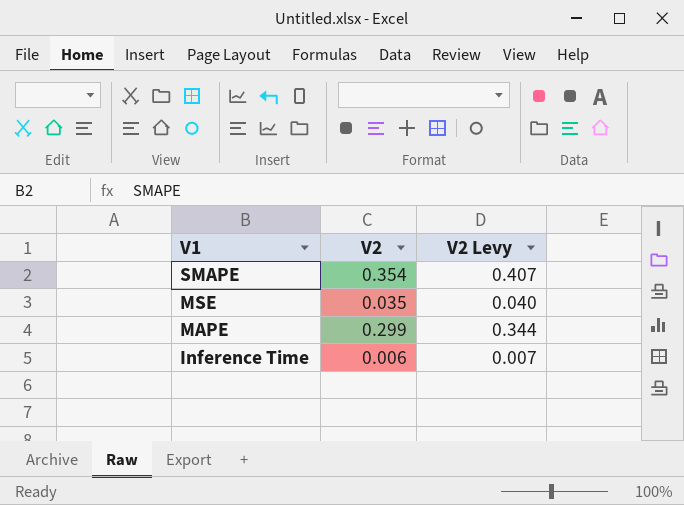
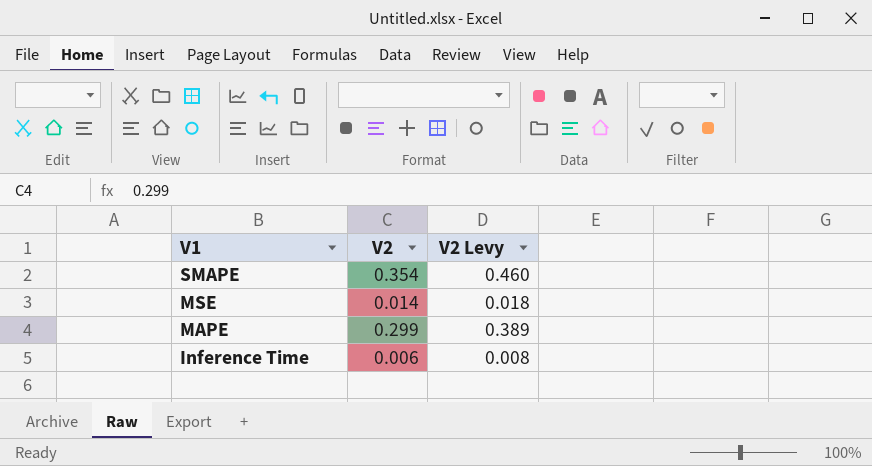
column V2 Levy | formula: [V2] * 1.15 -> [V2] * 1.3
MSE | V2: 0.035 -> 0.014

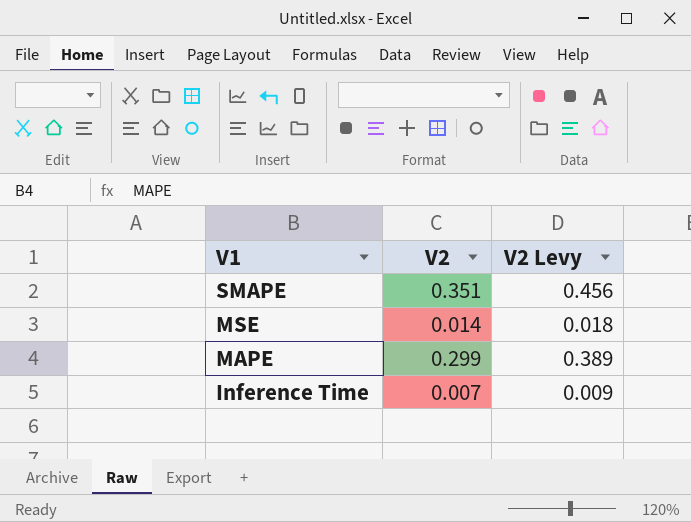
SMAPE | V2: 0.354 -> 0.351
SMAPE | V2 Levy: 0.460 -> 0.456
Inference Time | V2: 0.006 -> 0.007
Inference Time | V2 Levy: 0.008 -> 0.009

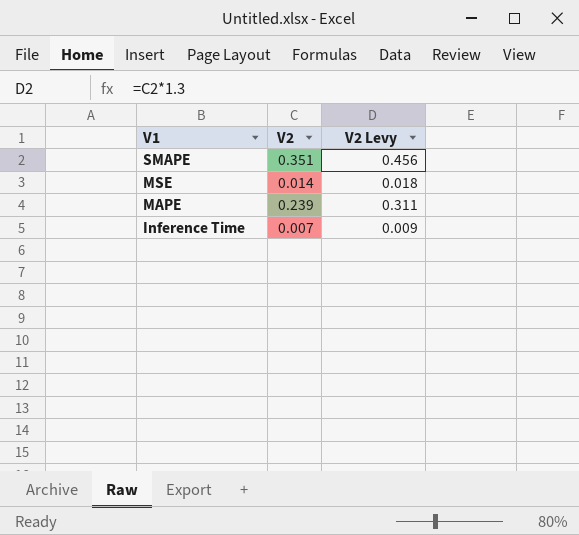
MAPE | V2: 0.299 -> 0.239
MAPE | V2 Levy: 0.389 -> 0.311

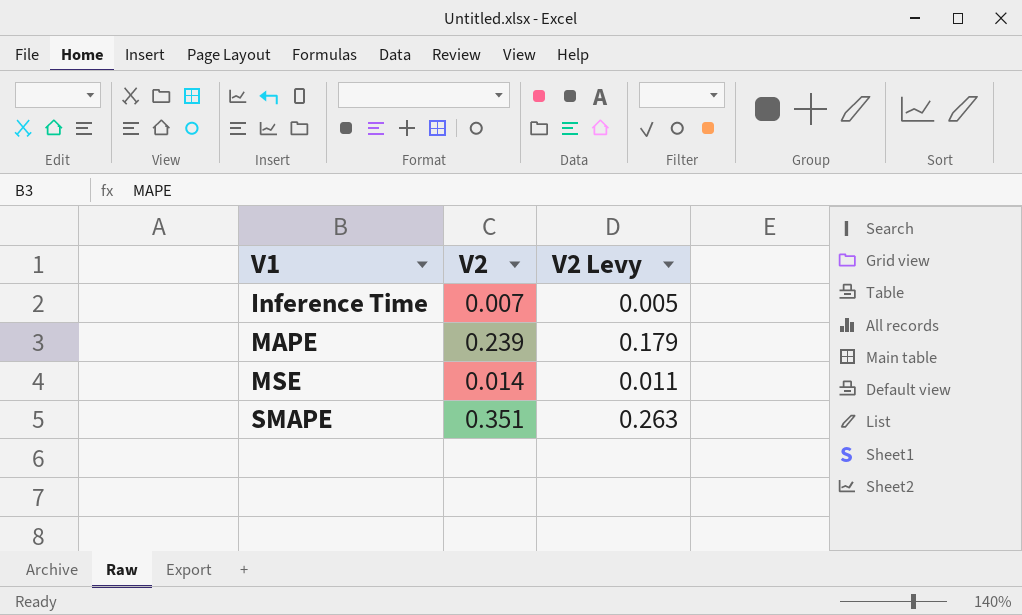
row order: V1 descending -> V1 ascending
column V2 Levy | formula: [V2] * 1.3 -> [V2] * 0.75

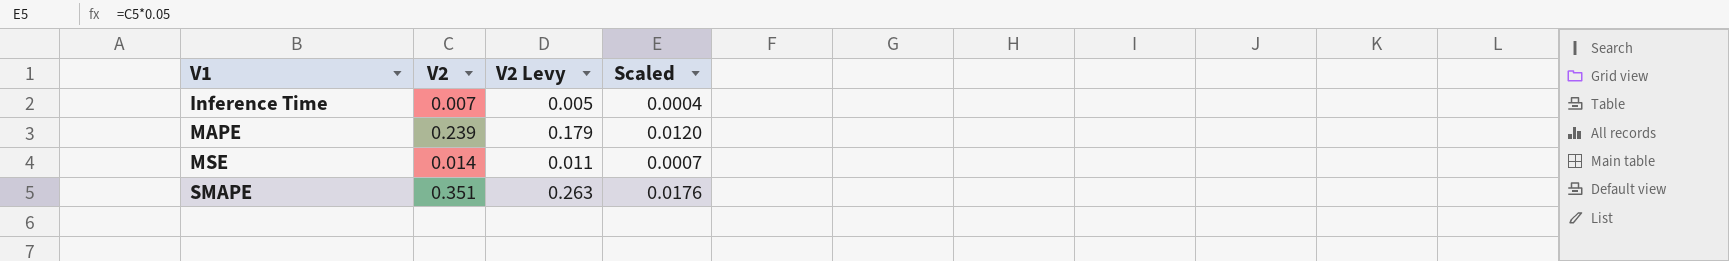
column Scaled | formula: none -> [V2] * 0.05

